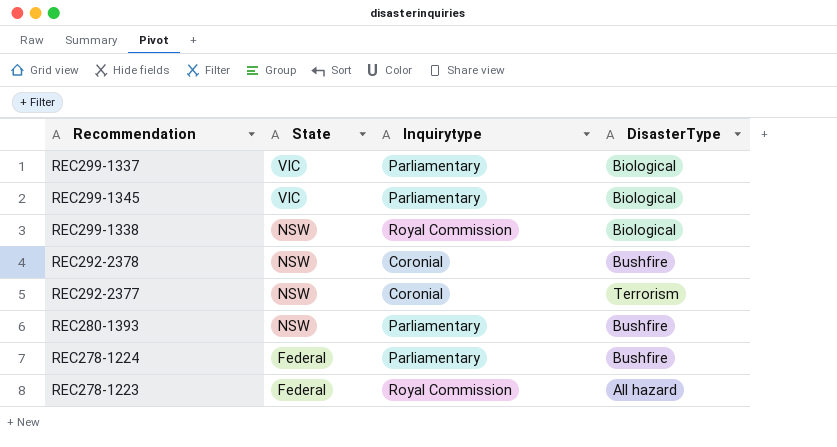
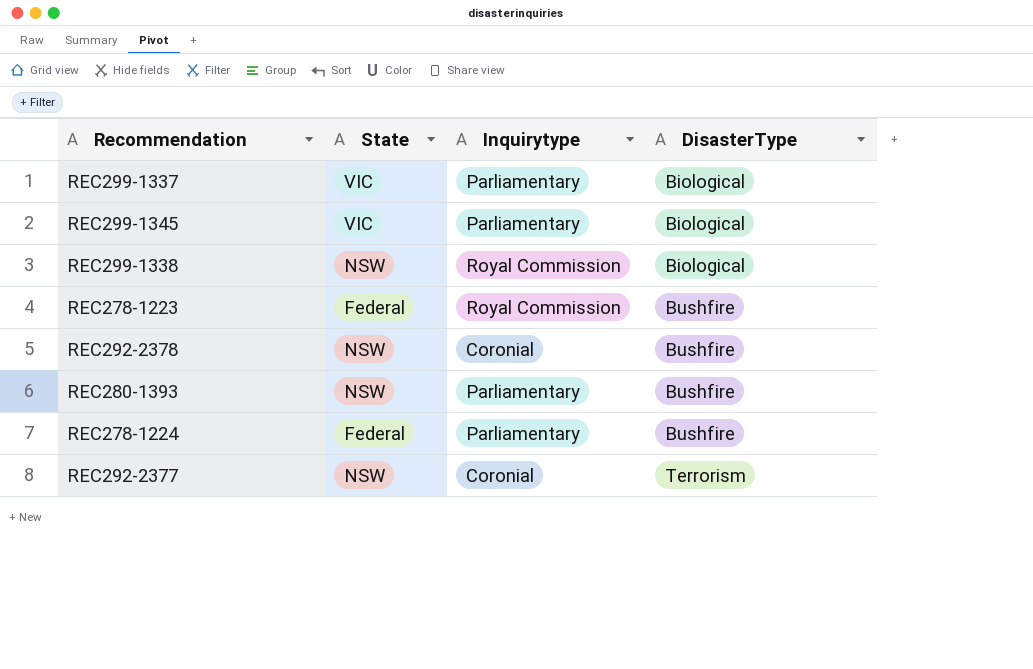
row order: State descending -> DisasterType ascending
REC278-1223 | DisasterType: All hazard -> Bushfire

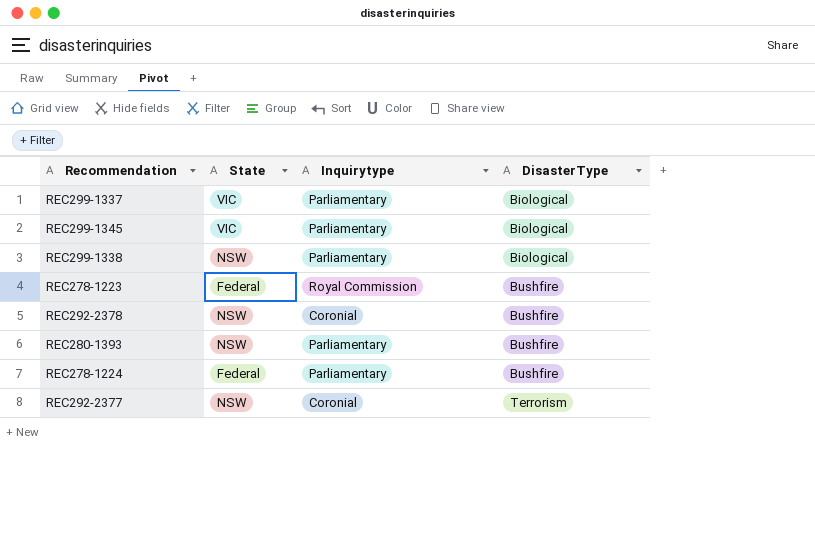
REC299-1338 | Inquirytype: Royal Commission -> Parliamentary

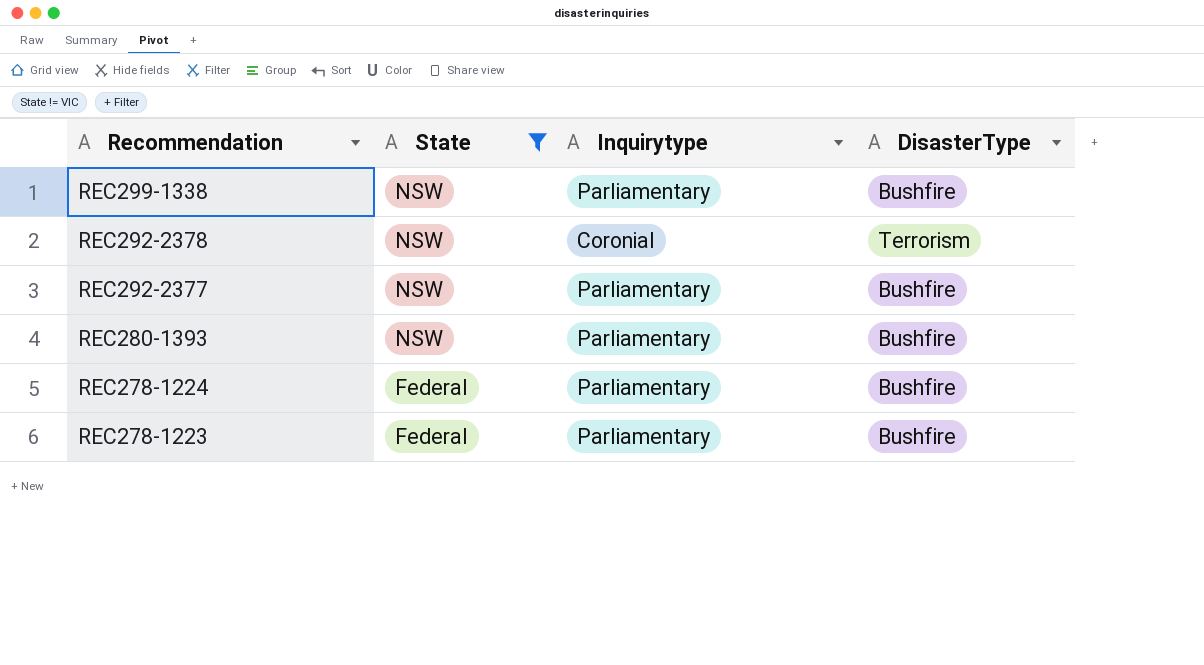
filter: none -> State != VIC
row order: DisasterType ascending -> Recommendation descending
REC299-1338 | DisasterType: Biological -> Bushfire
REC292-2378 | DisasterType: Bushfire -> Terrorism
REC292-2377 | Inquirytype: Coronial -> Parliamentary
REC292-2377 | DisasterType: Terrorism -> Bushfire
REC278-1223 | Inquirytype: Royal Commission -> Parliamentary

